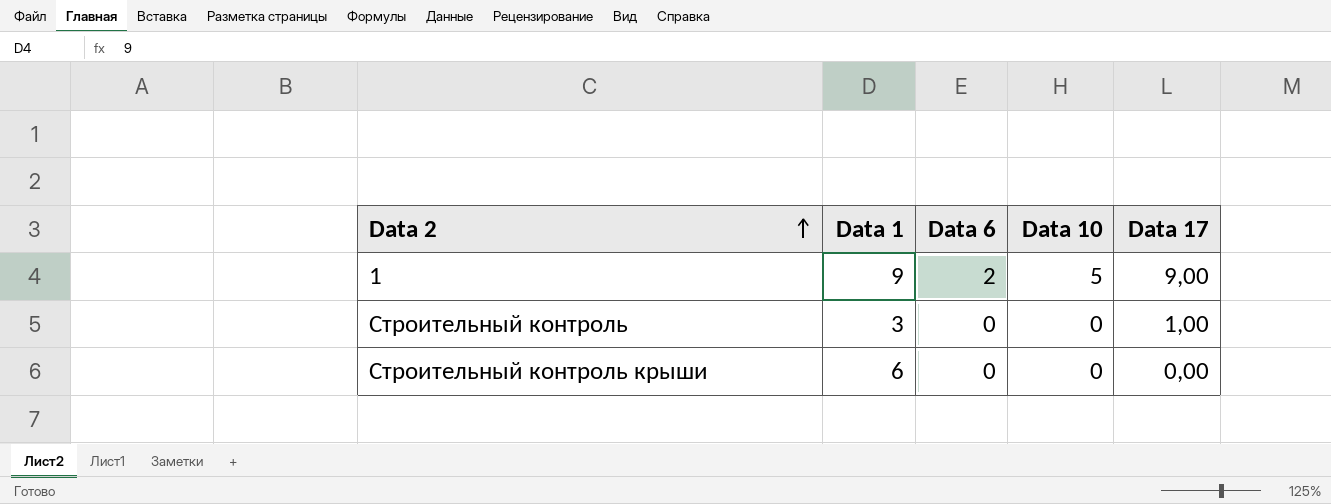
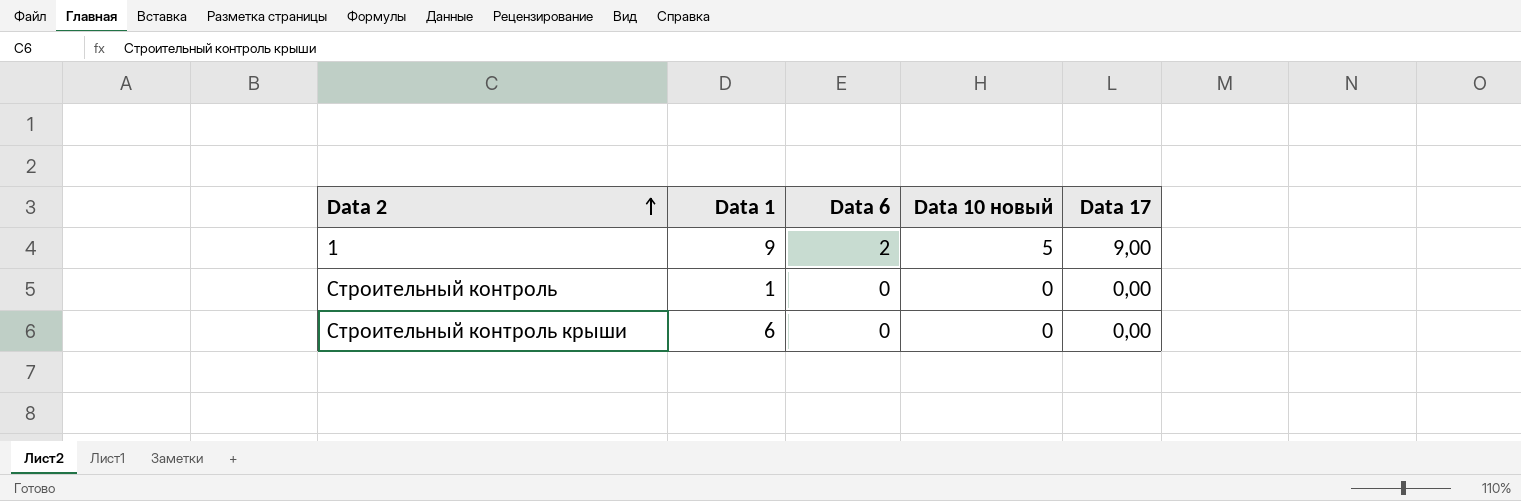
column name: Data 10 -> Data 10 новый
Строительный контроль | Data 1: 3 -> 1
Строительный контроль | Data 17: 1,00 -> 0,00

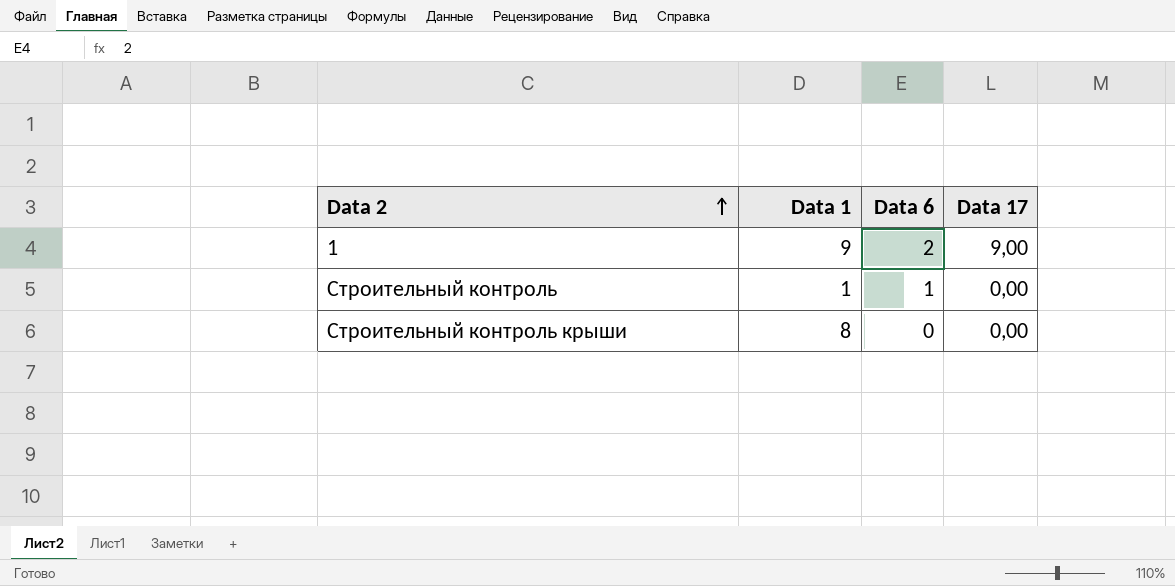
column Data 10 новый | position: 4 -> none
Строительный контроль | Data 6: 0 -> 1
Строительный контроль крыши | Data 1: 6 -> 8

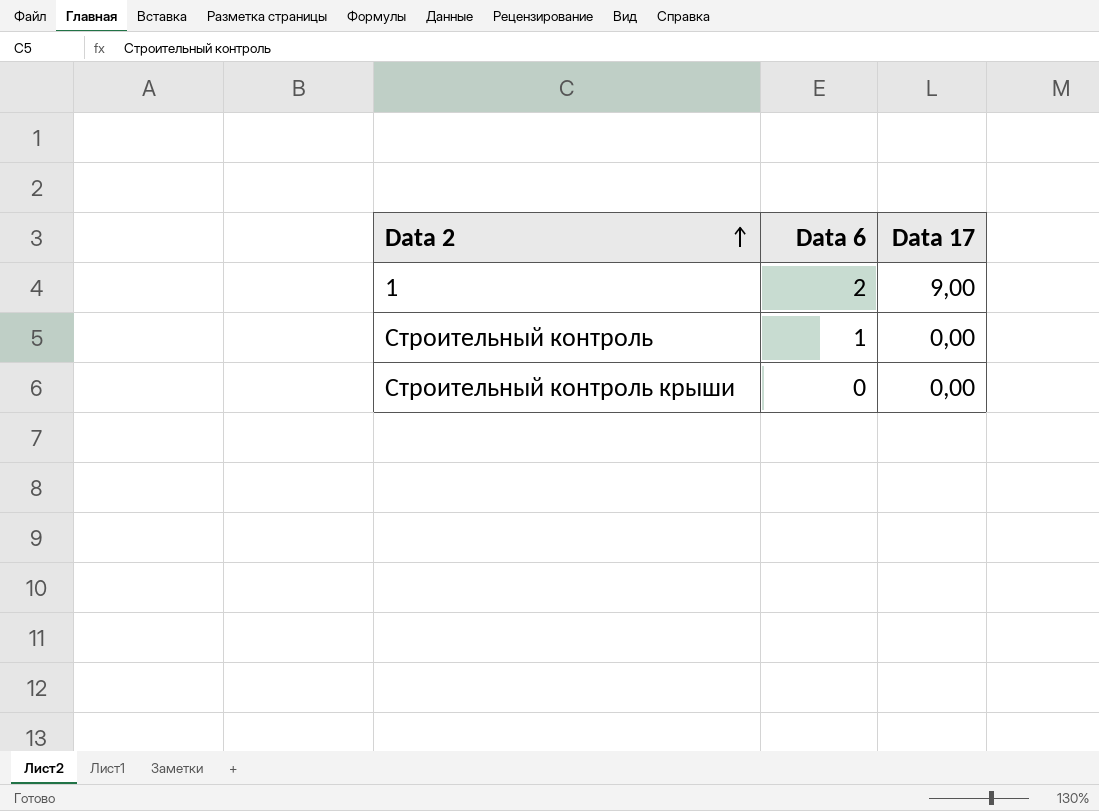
column Data 1 | position: 2 -> none

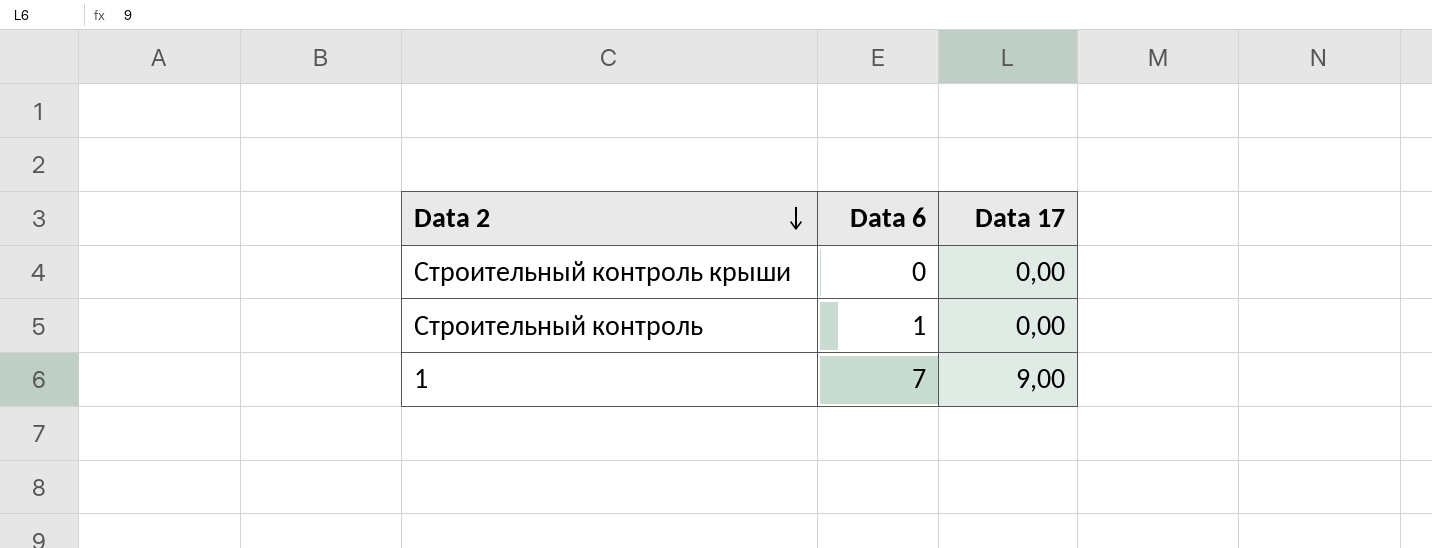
row order: Data 2 ascending -> Data 2 descending
1 | Data 6: 2 -> 7

